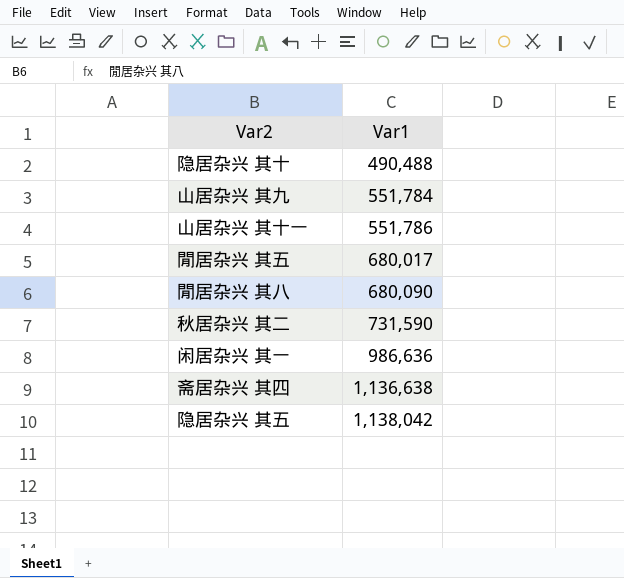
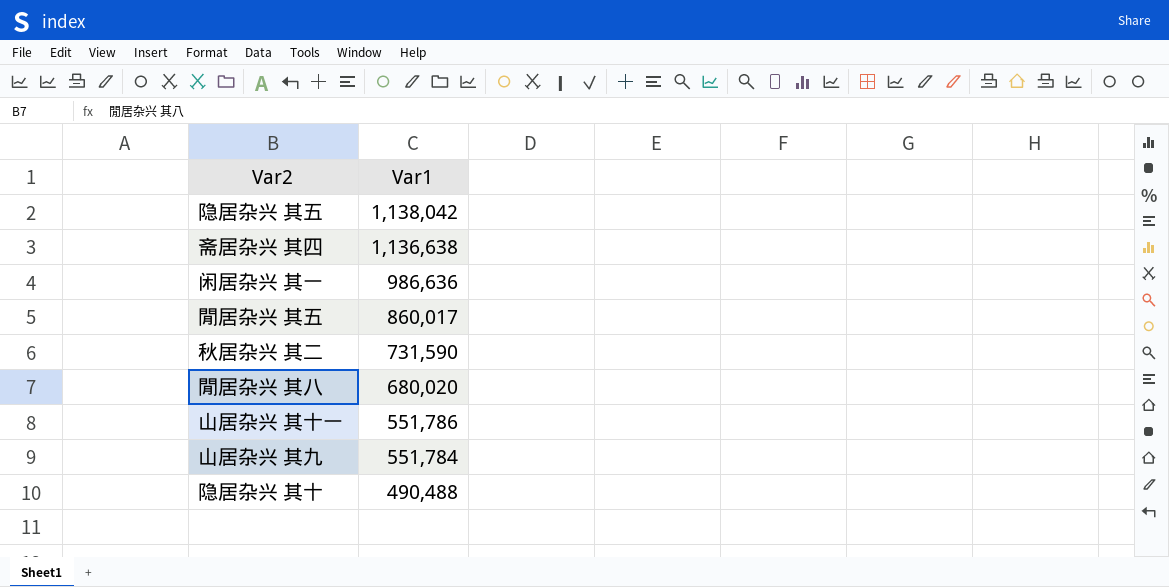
row order: Var1 ascending -> Var1 descending
閒居杂兴 其五 | Var1: 680,017 -> 860,017
閒居杂兴 其八 | Var1: 680,090 -> 680,020

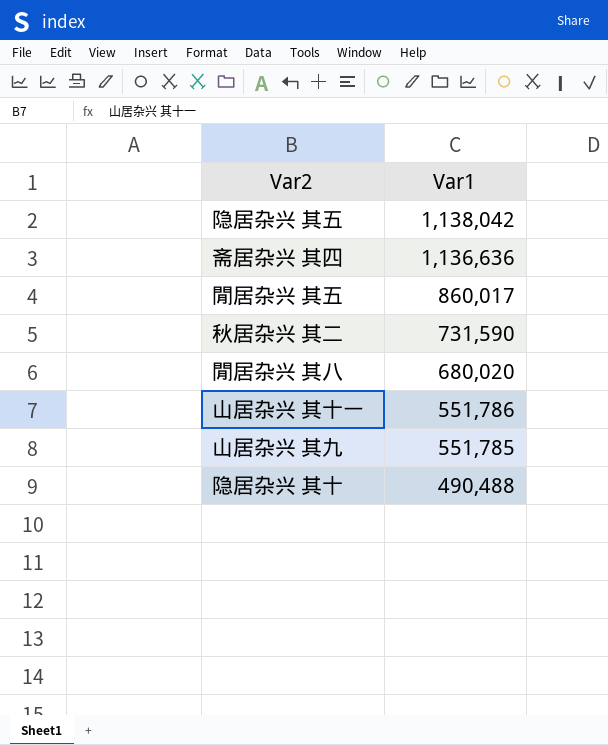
row 闲居杂兴 其一: 986,636 -> none
斋居杂兴 其四 | Var1: 1,136,638 -> 1,136,636
山居杂兴 其九 | Var1: 551,784 -> 551,785

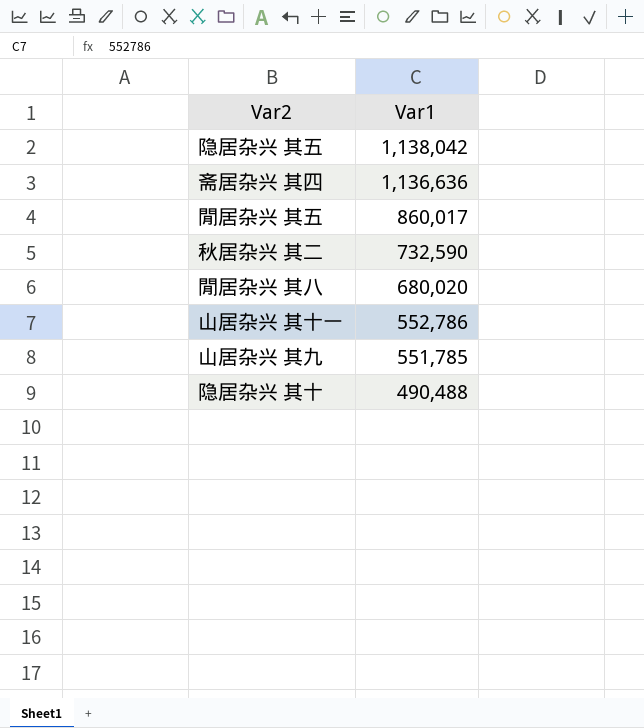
秋居杂兴 其二 | Var1: 731,590 -> 732,590
山居杂兴 其十一 | Var1: 551,786 -> 552,786

